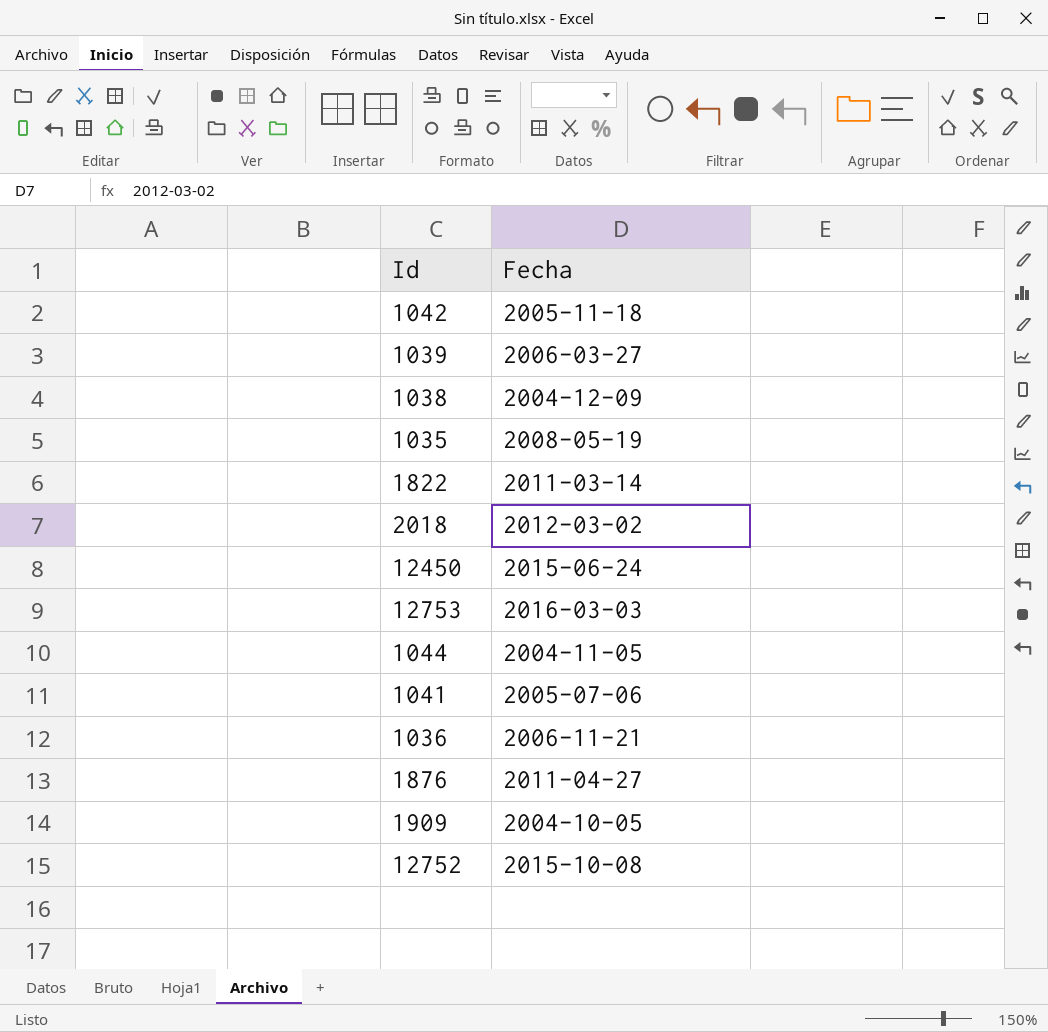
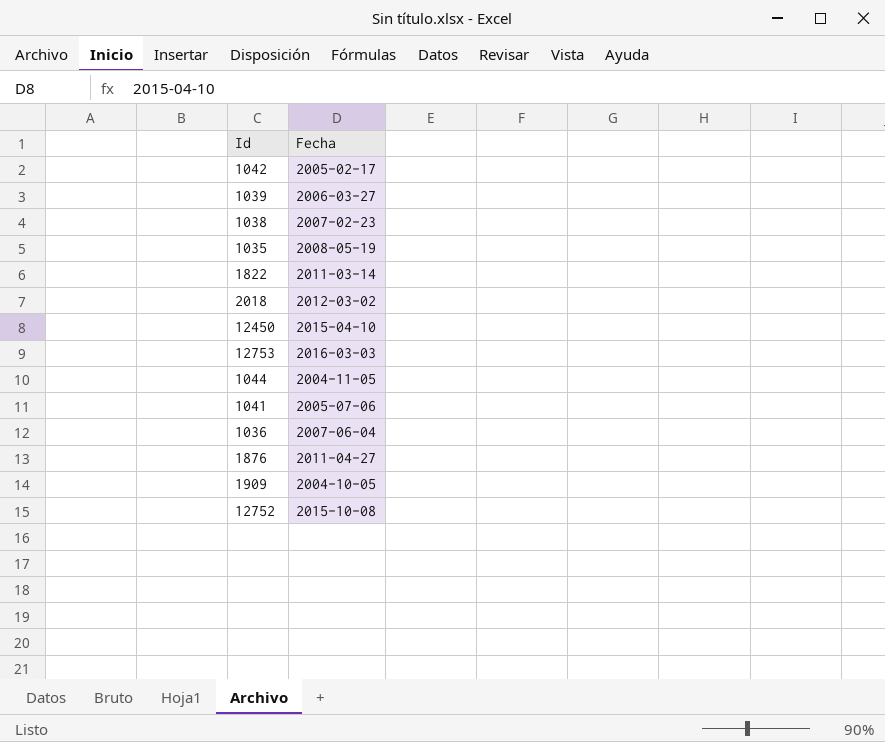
1042 | Fecha: 2005-11-18 -> 2005-02-17
1038 | Fecha: 2004-12-09 -> 2007-02-23
12450 | Fecha: 2015-06-24 -> 2015-04-10
1036 | Fecha: 2006-11-21 -> 2007-06-04

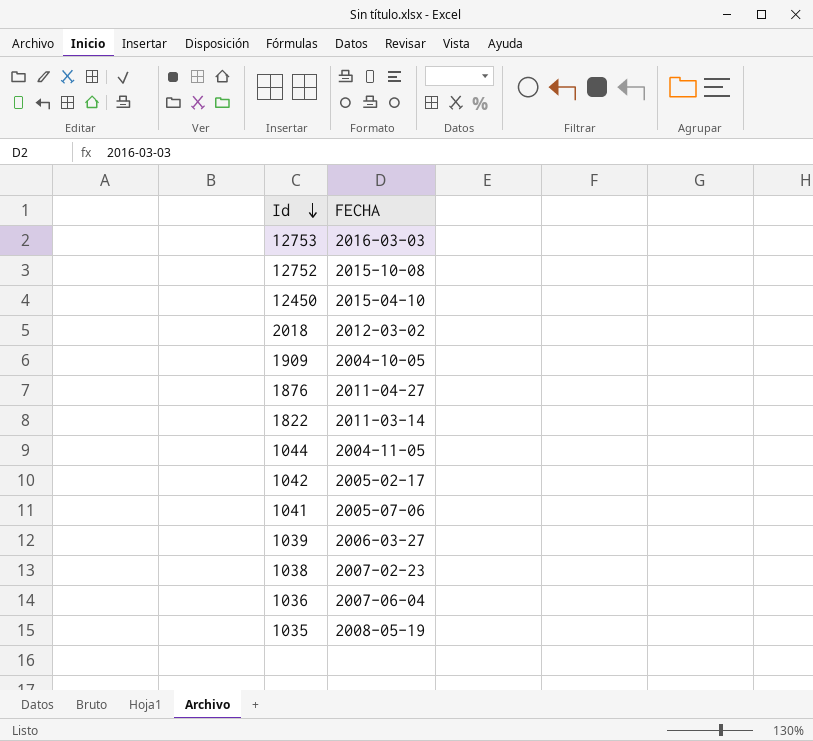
row order: none -> Id descending
column name: Fecha -> FECHA

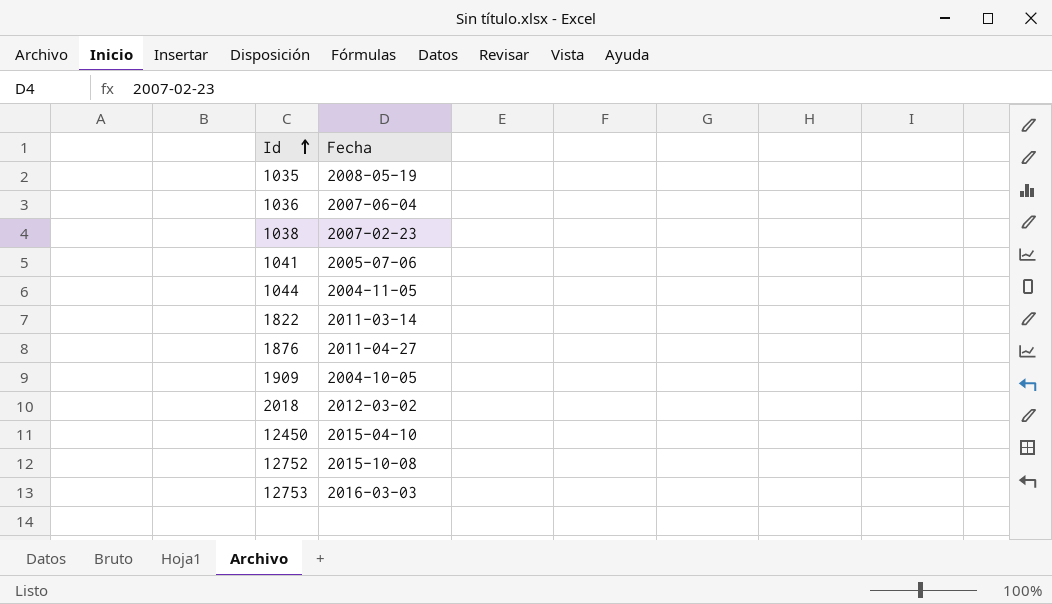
row order: Id descending -> Id ascending
column name: FECHA -> Fecha
row 1042: 2005-02-17 -> none
row 1039: 2006-03-27 -> none

